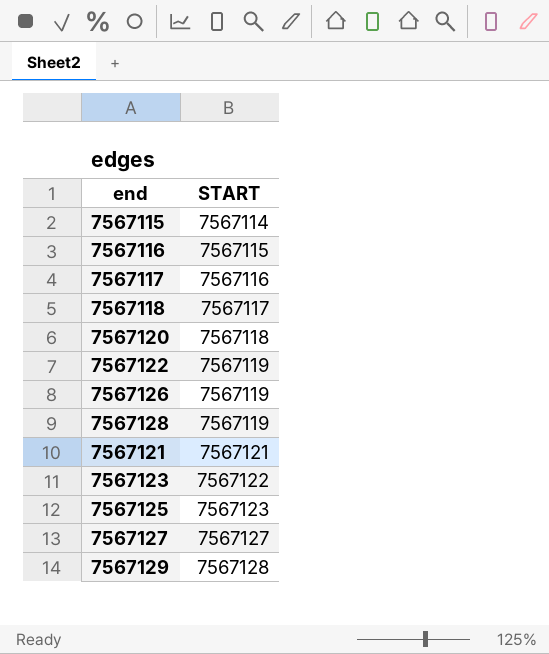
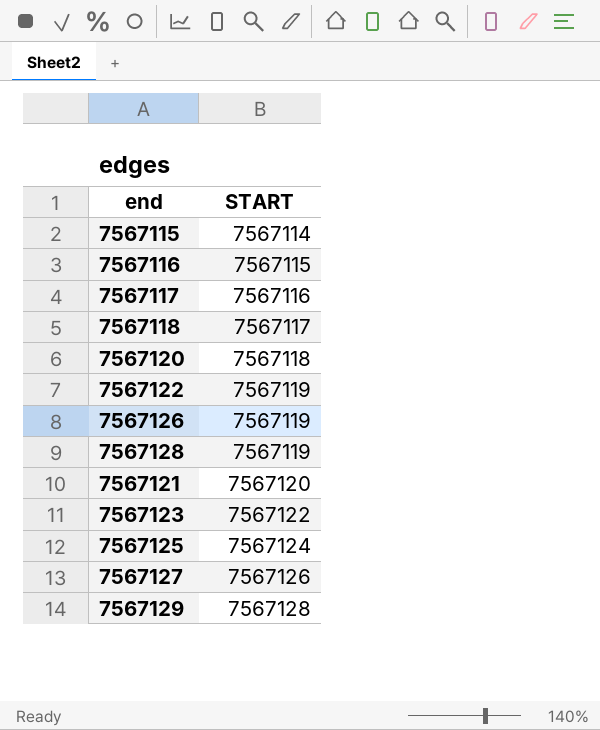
7567121 | START: 7567121 -> 7567120
7567125 | START: 7567123 -> 7567124
7567127 | START: 7567127 -> 7567126

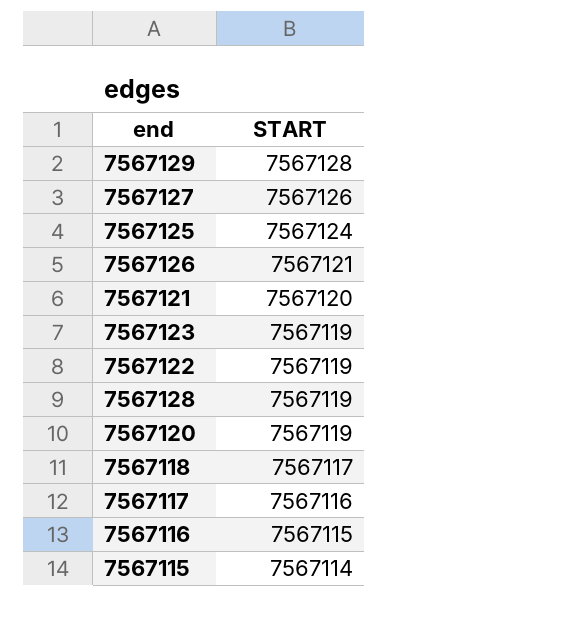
row order: START ascending -> START descending
7567126 | START: 7567119 -> 7567121
7567123 | START: 7567122 -> 7567119
7567120 | START: 7567118 -> 7567119

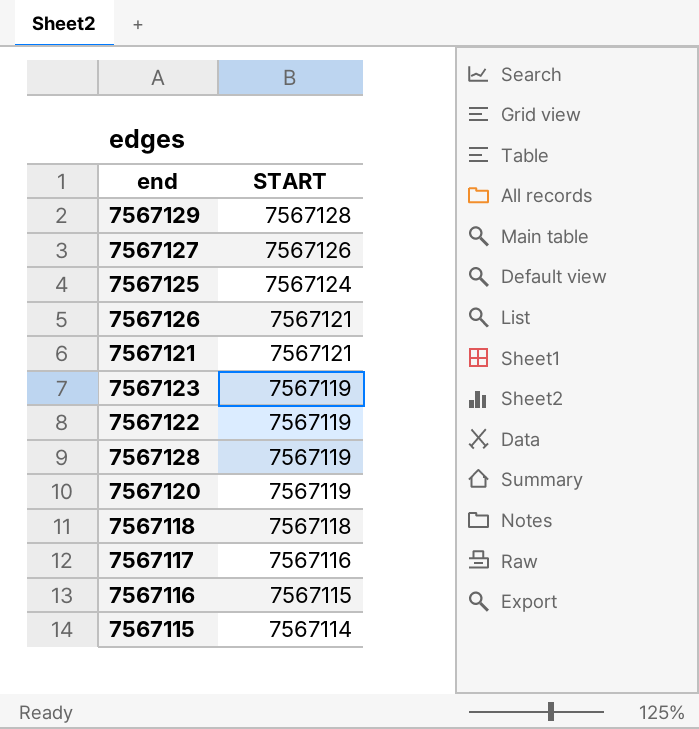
7567121 | START: 7567120 -> 7567121
7567118 | START: 7567117 -> 7567118

